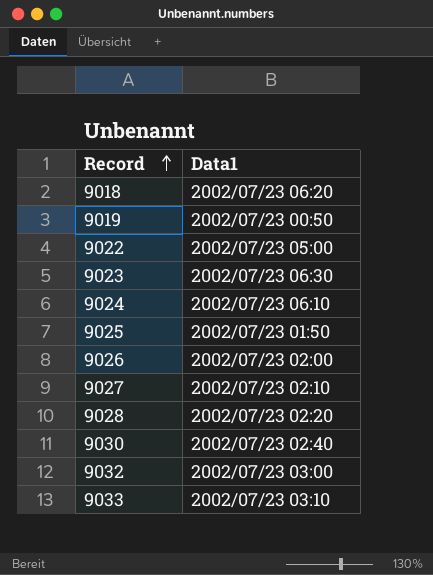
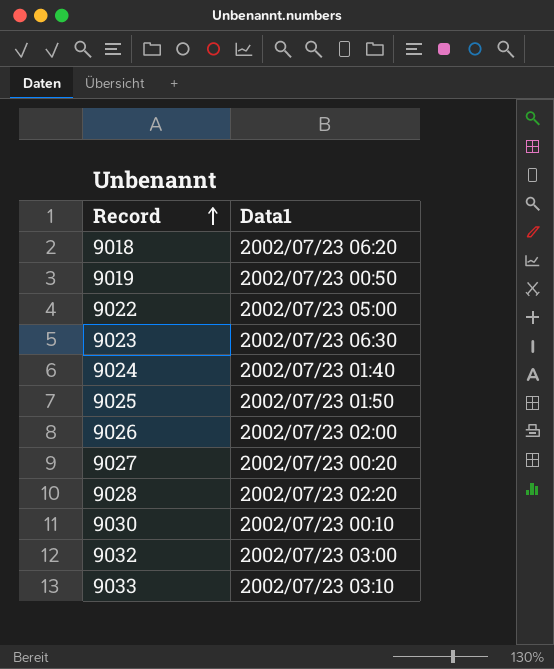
9024 | Data1: 2002/07/23 06:10 -> 2002/07/23 01:40
9027 | Data1: 2002/07/23 02:10 -> 2002/07/23 00:20
9030 | Data1: 2002/07/23 02:40 -> 2002/07/23 00:10

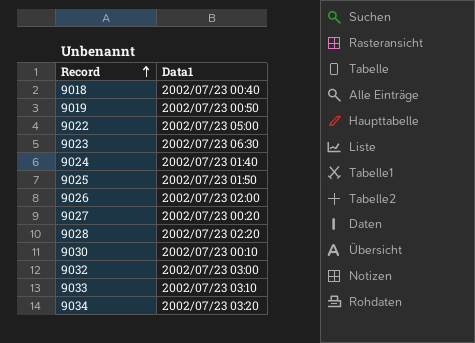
9018 | Data1: 2002/07/23 06:20 -> 2002/07/23 00:40
row 9034: none -> 2002/07/23 03:20

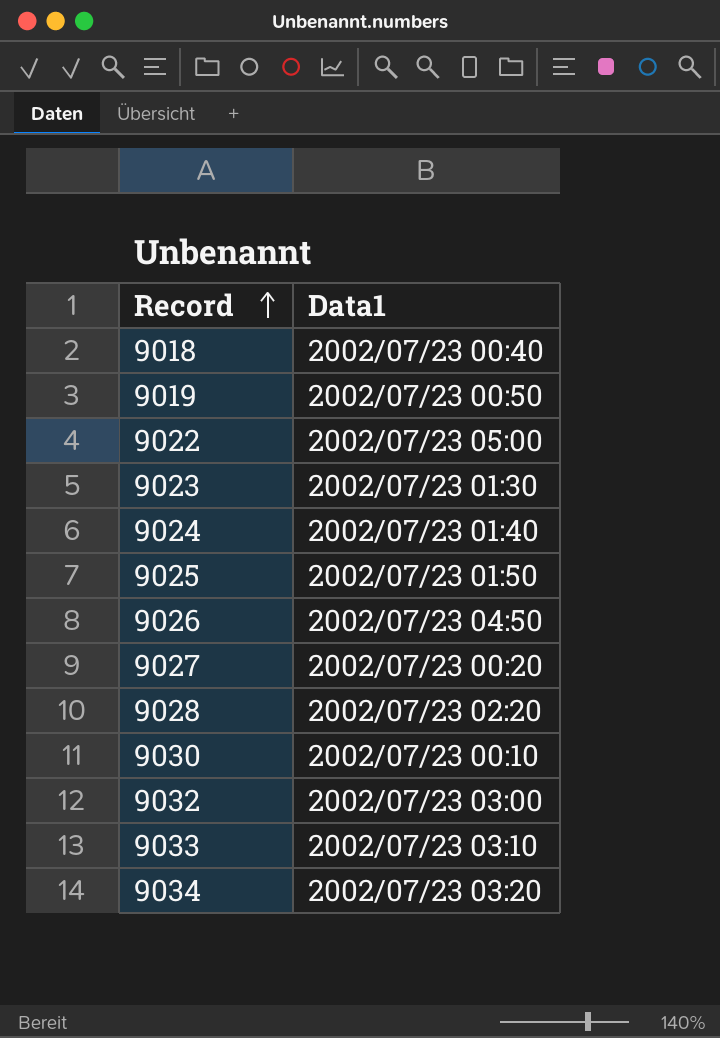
9023 | Data1: 2002/07/23 06:30 -> 2002/07/23 01:30
9026 | Data1: 2002/07/23 02:00 -> 2002/07/23 04:50

